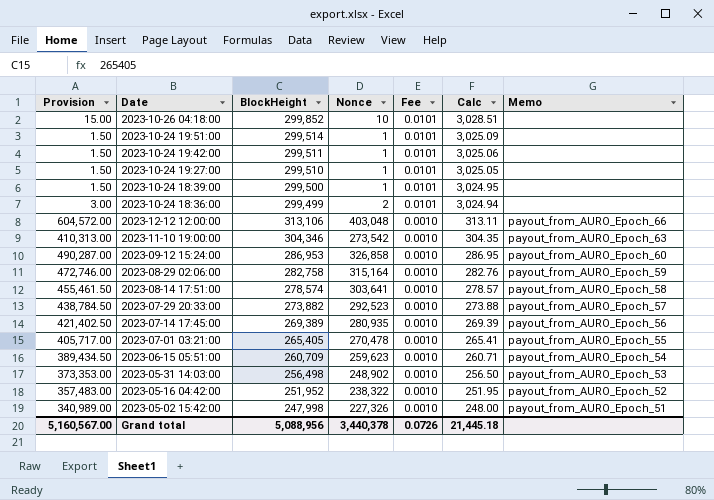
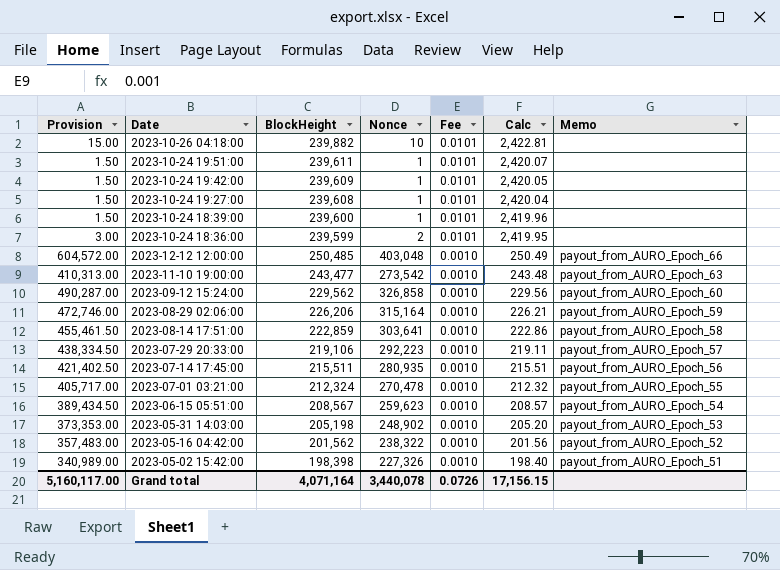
2023-10-26 04:18:00 | BlockHeight: 299,852 -> 239,882
2023-10-26 04:18:00 | Calc: 3,028.51 -> 2,422.81
2023-10-24 19:51:00 | BlockHeight: 299,514 -> 239,611
2023-10-24 19:51:00 | Calc: 3,025.09 -> 2,420.07
2023-10-24 19:42:00 | BlockHeight: 299,511 -> 239,609
2023-10-24 19:42:00 | Calc: 3,025.06 -> 2,420.05
2023-10-24 19:27:00 | BlockHeight: 299,510 -> 239,608
2023-10-24 19:27:00 | Calc: 3,025.05 -> 2,420.04
2023-10-24 18:39:00 | BlockHeight: 299,500 -> 239,600
2023-10-24 18:39:00 | Calc: 3,024.95 -> 2,419.96
2023-10-24 18:36:00 | BlockHeight: 299,499 -> 239,599
2023-10-24 18:36:00 | Calc: 3,024.94 -> 2,419.95
2023-12-12 12:00:00 | BlockHeight: 313,106 -> 250,485
2023-12-12 12:00:00 | Calc: 313.11 -> 250.49
2023-11-10 19:00:00 | BlockHeight: 304,346 -> 243,477
2023-11-10 19:00:00 | Calc: 304.35 -> 243.48
2023-09-12 15:24:00 | BlockHeight: 286,953 -> 229,562
2023-09-12 15:24:00 | Calc: 286.95 -> 229.56
2023-08-29 02:06:00 | BlockHeight: 282,758 -> 226,206
2023-08-29 02:06:00 | Calc: 282.76 -> 226.21
2023-08-14 17:51:00 | BlockHeight: 278,574 -> 222,859
2023-08-14 17:51:00 | Calc: 278.57 -> 222.86
2023-07-29 20:33:00 | Provision: 438,784.50 -> 438,334.50
2023-07-29 20:33:00 | BlockHeight: 273,882 -> 219,106
2023-07-29 20:33:00 | Nonce: 292,523 -> 292,223
2023-07-29 20:33:00 | Calc: 273.88 -> 219.11
2023-07-14 17:45:00 | BlockHeight: 269,389 -> 215,511
2023-07-14 17:45:00 | Calc: 269.39 -> 215.51
2023-07-01 03:21:00 | BlockHeight: 265,405 -> 212,324
2023-07-01 03:21:00 | Calc: 265.41 -> 212.32
2023-06-15 05:51:00 | BlockHeight: 260,709 -> 208,567
2023-06-15 05:51:00 | Calc: 260.71 -> 208.57
2023-05-31 14:03:00 | BlockHeight: 256,498 -> 205,198
2023-05-31 14:03:00 | Calc: 256.50 -> 205.20
2023-05-16 04:42:00 | BlockHeight: 251,952 -> 201,562
2023-05-16 04:42:00 | Calc: 251.95 -> 201.56
2023-05-02 15:42:00 | BlockHeight: 247,998 -> 198,398
2023-05-02 15:42:00 | Calc: 248.00 -> 198.40
Grand total | Provision: 5,160,567.00 -> 5,160,117.00
Grand total | BlockHeight: 5,088,956 -> 4,071,164
Grand total | Nonce: 3,440,378 -> 3,440,078
Grand total | Calc: 21,445.18 -> 17,156.15

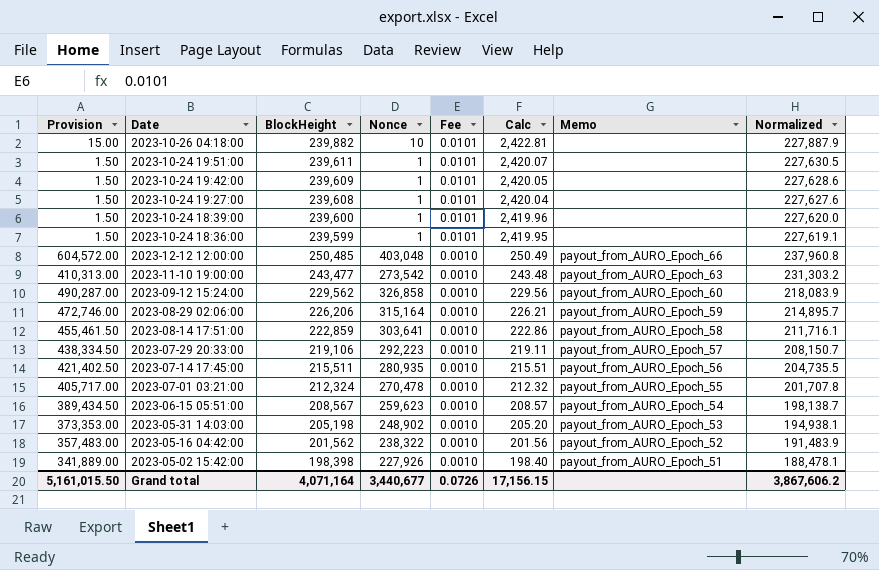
column Normalized | formula: none -> [BlockHeight] * 0.95
2023-10-24 18:36:00 | Provision: 3.00 -> 1.50
2023-10-24 18:36:00 | Nonce: 2 -> 1
2023-05-02 15:42:00 | Provision: 340,989.00 -> 341,889.00
2023-05-02 15:42:00 | Nonce: 227,326 -> 227,926
Grand total | Provision: 5,160,117.00 -> 5,161,015.50
Grand total | Nonce: 3,440,078 -> 3,440,677

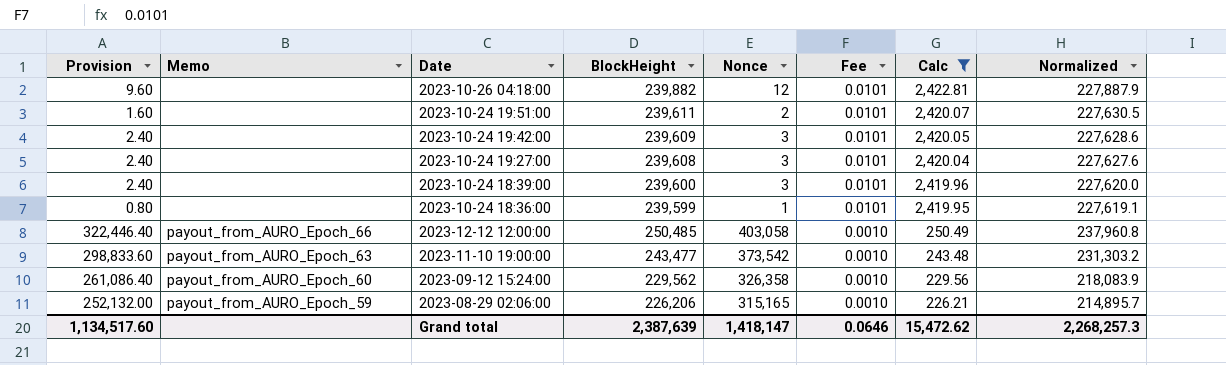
filter: none -> Calc >= 226.21
column Provision | formula: [Nonce] * 1.5 -> [Nonce] * 0.8
column Memo | position: 7 -> 2
2023-10-26 04:18:00 | Nonce: 10 -> 12
2023-10-24 19:51:00 | Nonce: 1 -> 2
2023-10-24 19:42:00 | Nonce: 1 -> 3
2023-10-24 19:27:00 | Nonce: 1 -> 3
2023-10-24 18:39:00 | Nonce: 1 -> 3
2023-12-12 12:00:00 | Nonce: 403,048 -> 403,058
2023-11-10 19:00:00 | Nonce: 273,542 -> 373,542
2023-09-12 15:24:00 | Nonce: 326,858 -> 326,358
2023-08-29 02:06:00 | Nonce: 315,164 -> 315,165
Grand total | Provision: 5,161,015.50 -> 1,134,517.60
Grand total | BlockHeight: 4,071,164 -> 2,387,639
Grand total | Nonce: 3,440,677 -> 1,418,147
Grand total | Fee: 0.0726 -> 0.0646
Grand total | Calc: 17,156.15 -> 15,472.62
Grand total | Normalized: 3,867,606.2 -> 2,268,257.3

